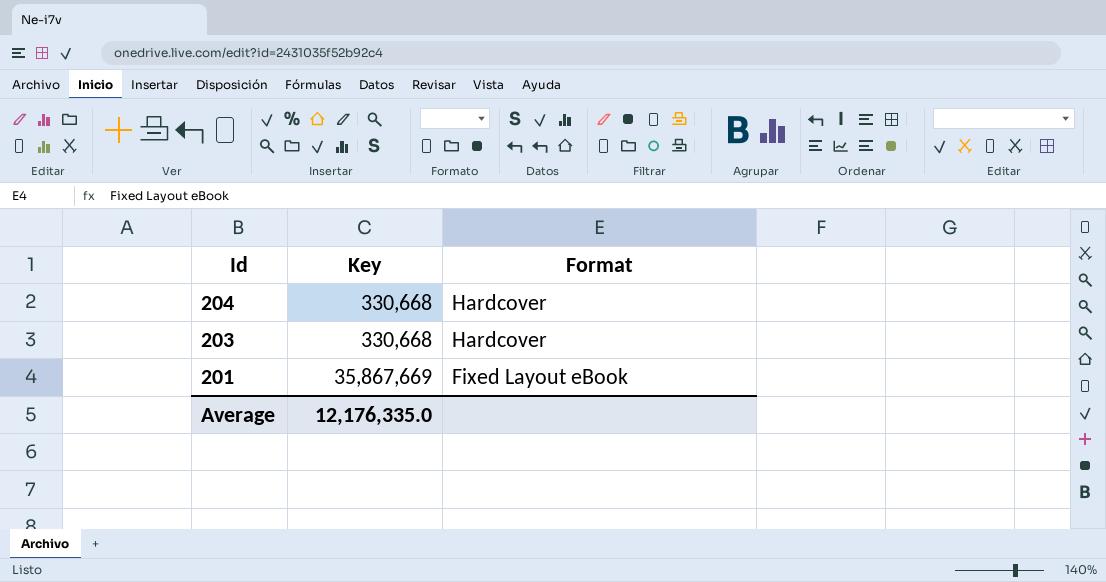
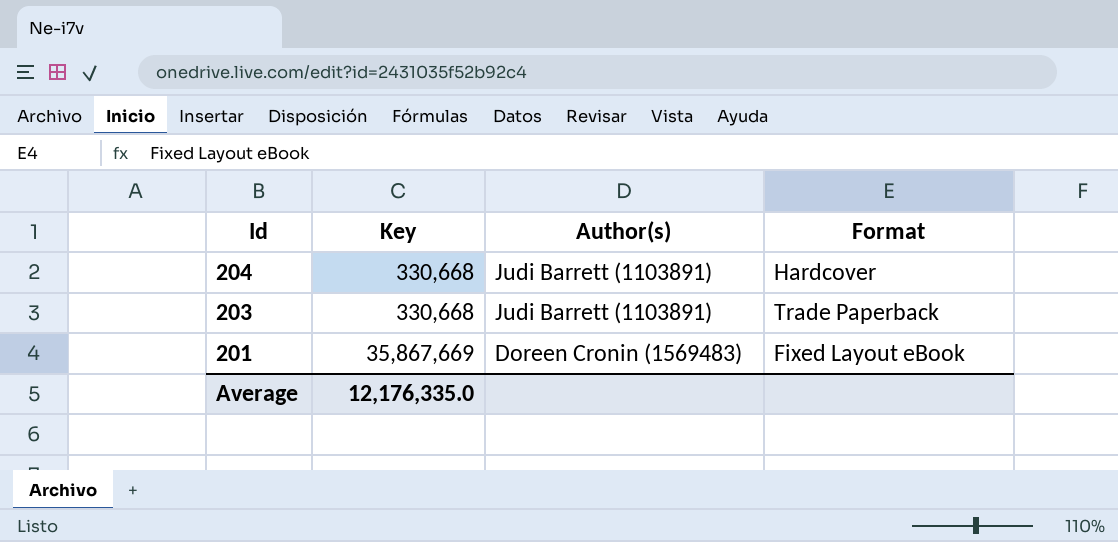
column Author(s) | position: none -> 3
203 | Format: Hardcover -> Trade Paperback

